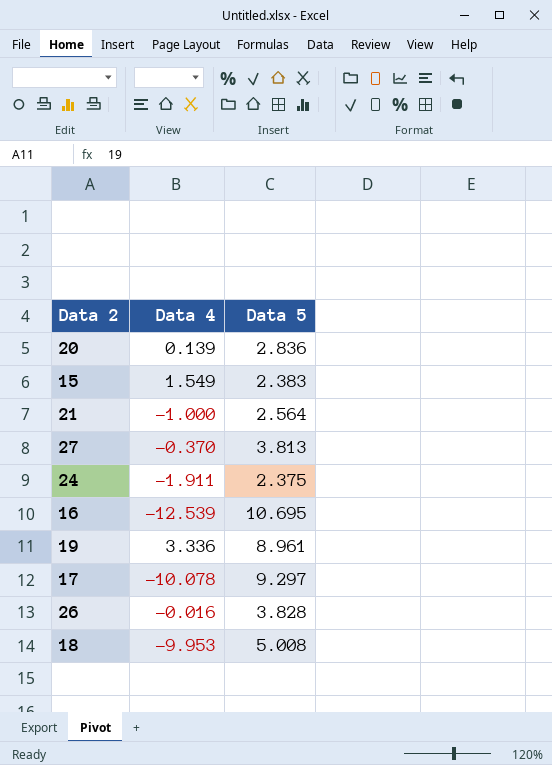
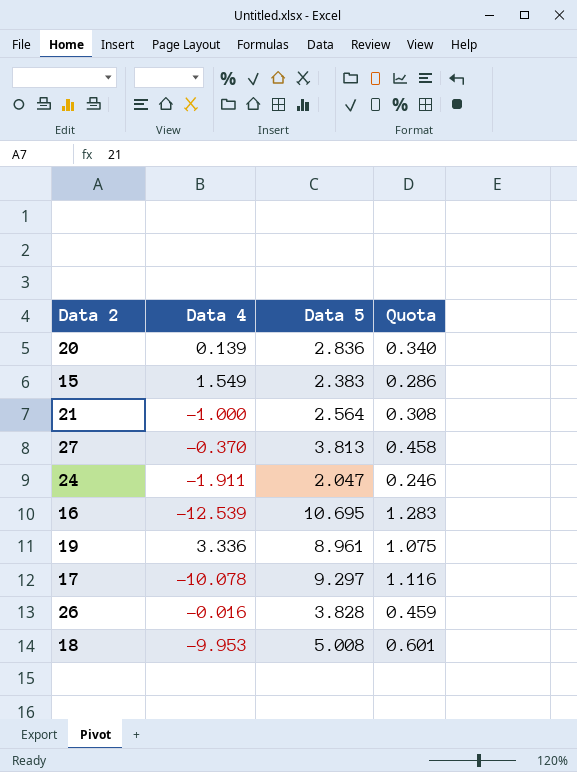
column Quota | formula: none -> [Data 5] * 0.12
24 | Data 5: 2.375 -> 2.047

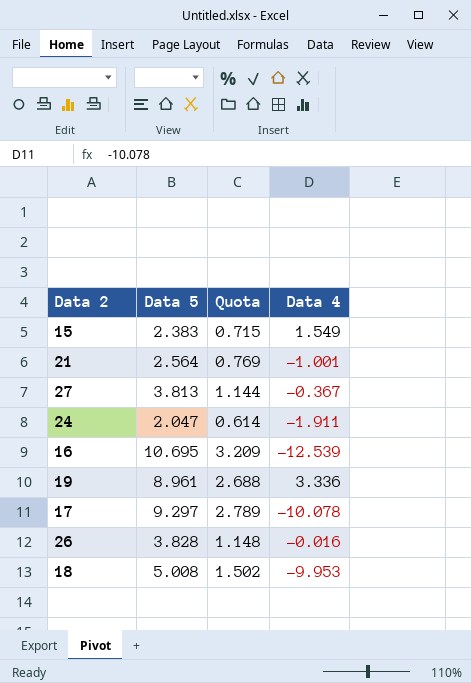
column Quota | formula: [Data 5] * 0.12 -> [Data 5] * 0.3
column Data 4 | position: 2 -> 4
row 20: 0.139 | 2.836 | 0.340 -> none
21 | Data 4: -1.000 -> -1.001
27 | Data 4: -0.370 -> -0.367

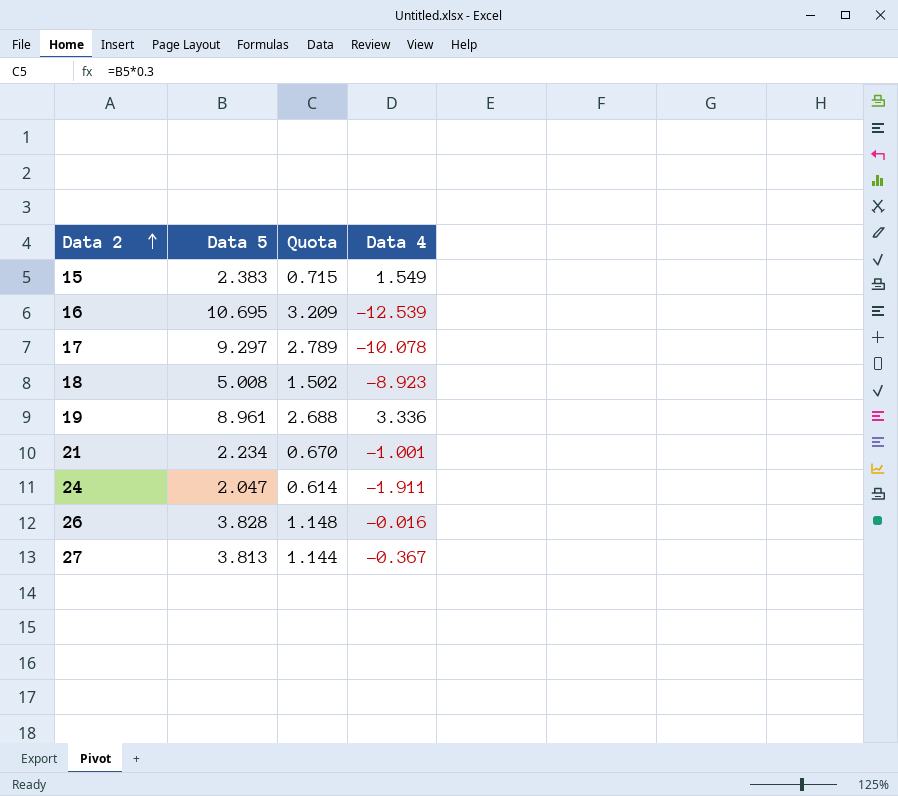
row order: none -> Data 2 ascending
18 | Data 4: -9.953 -> -8.923
21 | Data 5: 2.564 -> 2.234
21 | Quota: 0.769 -> 0.670

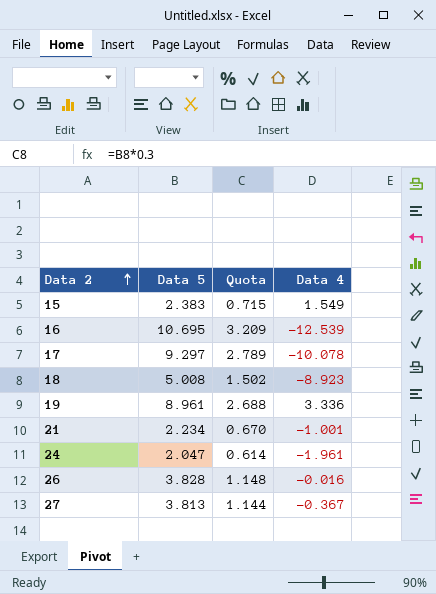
24 | Data 4: -1.911 -> -1.961

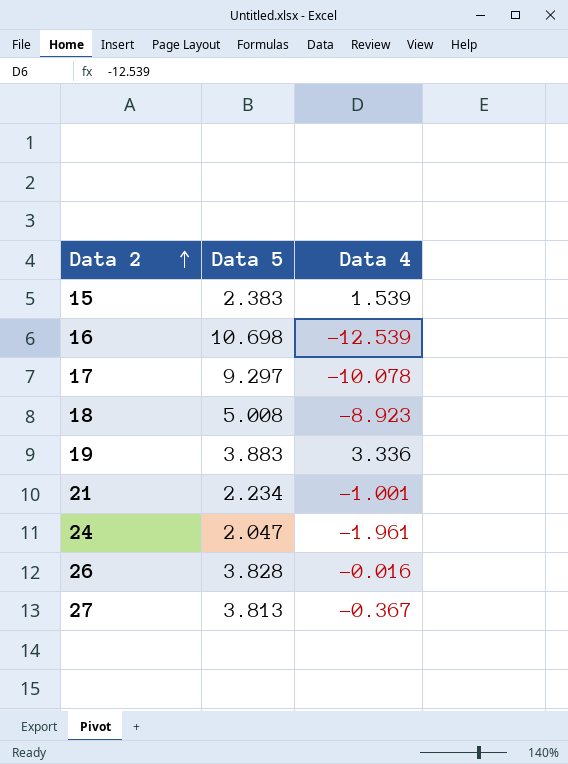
column Quota | formula: [Data 5] * 0.3 -> none
15 | Data 4: 1.549 -> 1.539
16 | Data 5: 10.695 -> 10.698
19 | Data 5: 8.961 -> 3.883

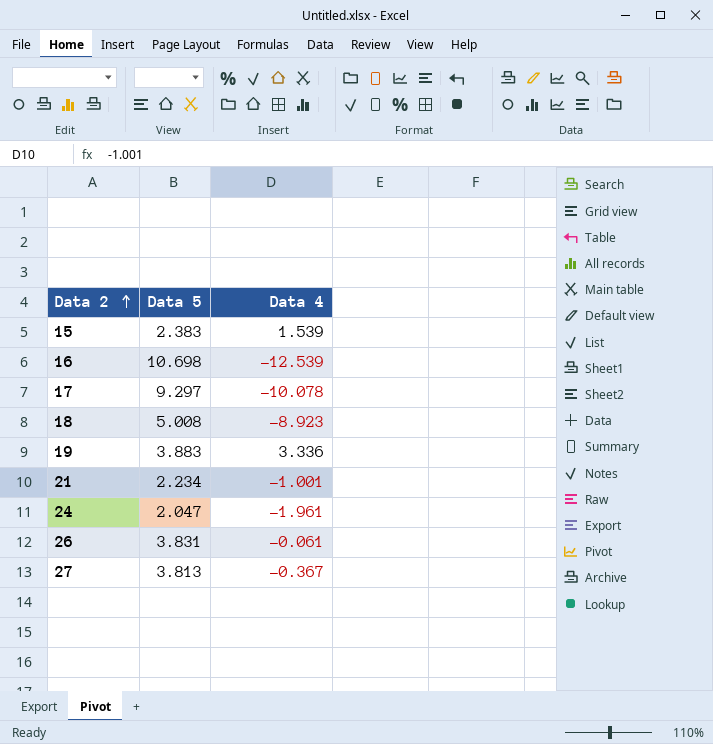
26 | Data 5: 3.828 -> 3.831
26 | Data 4: -0.016 -> -0.061

